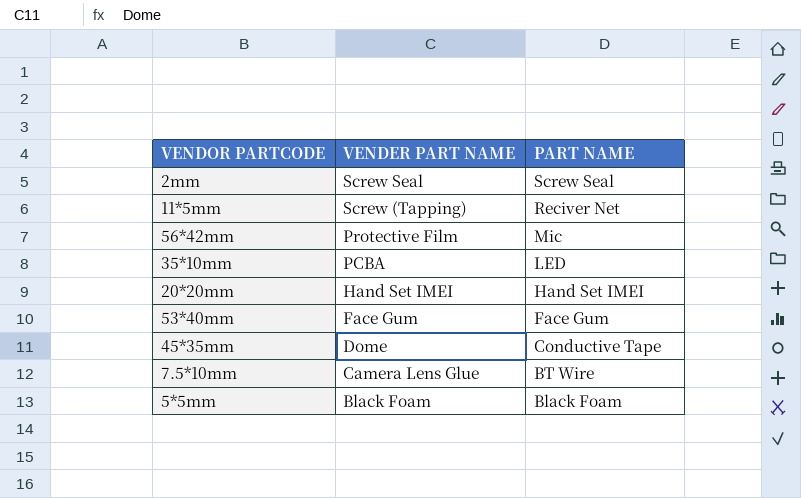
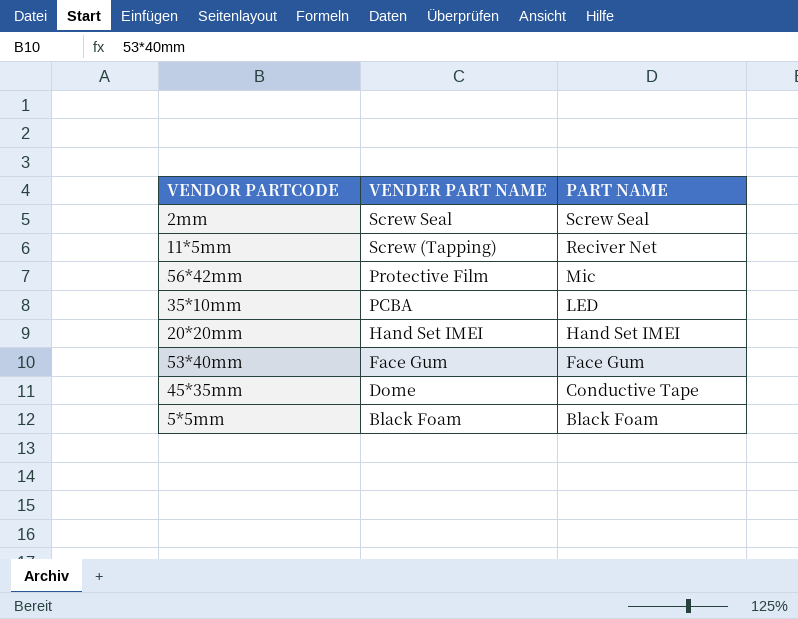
row 7.5*10mm: Camera Lens Glue | BT Wire -> none

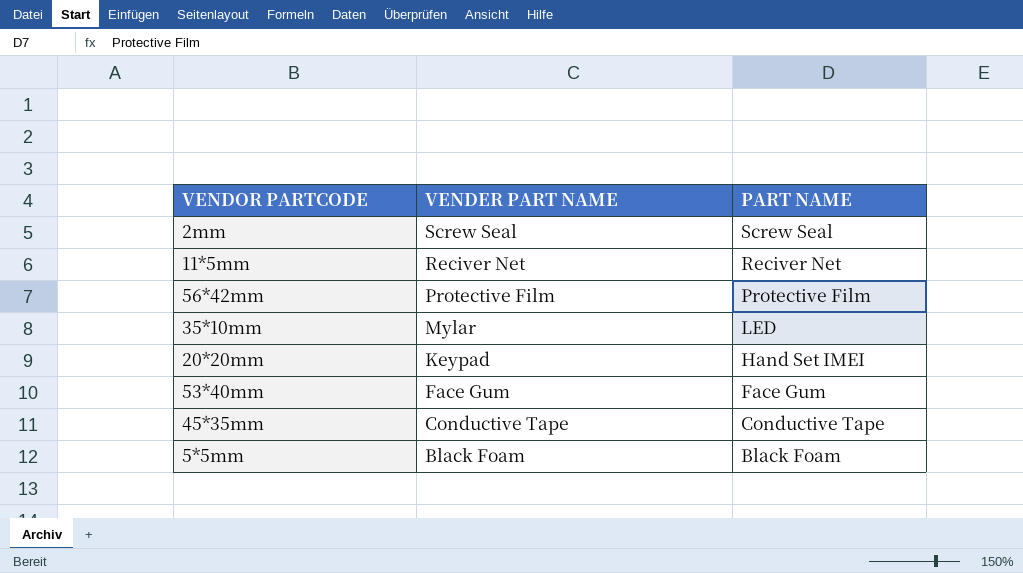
11*5mm | VENDER PART NAME: Screw (Tapping) -> Reciver Net
56*42mm | PART NAME: Mic -> Protective Film
35*10mm | VENDER PART NAME: PCBA -> Mylar
20*20mm | VENDER PART NAME: Hand Set IMEI -> Keypad
45*35mm | VENDER PART NAME: Dome -> Conductive Tape

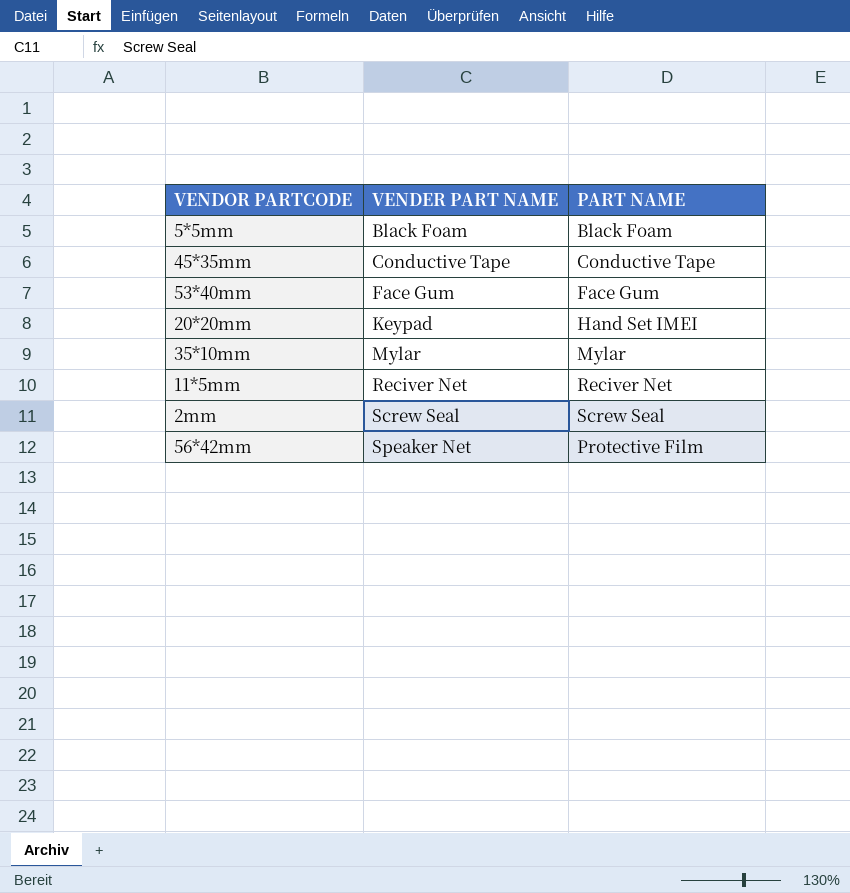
row order: VENDER PART NAME descending -> VENDER PART NAME ascending
35*10mm | PART NAME: LED -> Mylar
56*42mm | VENDER PART NAME: Protective Film -> Speaker Net

